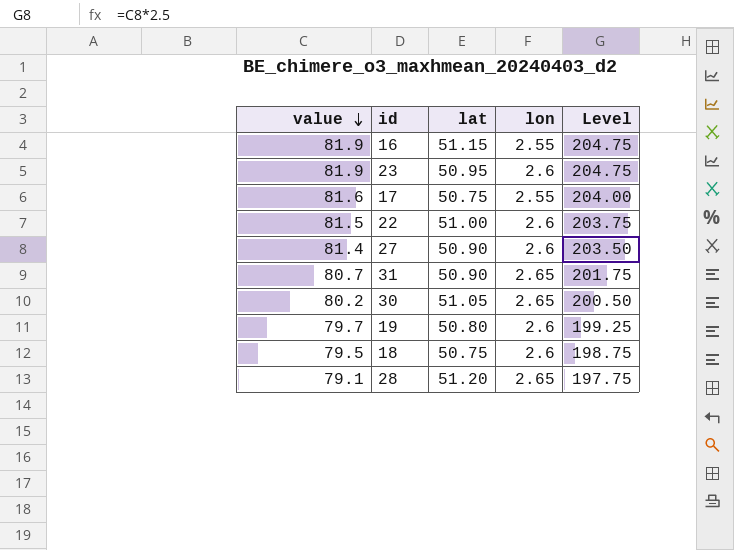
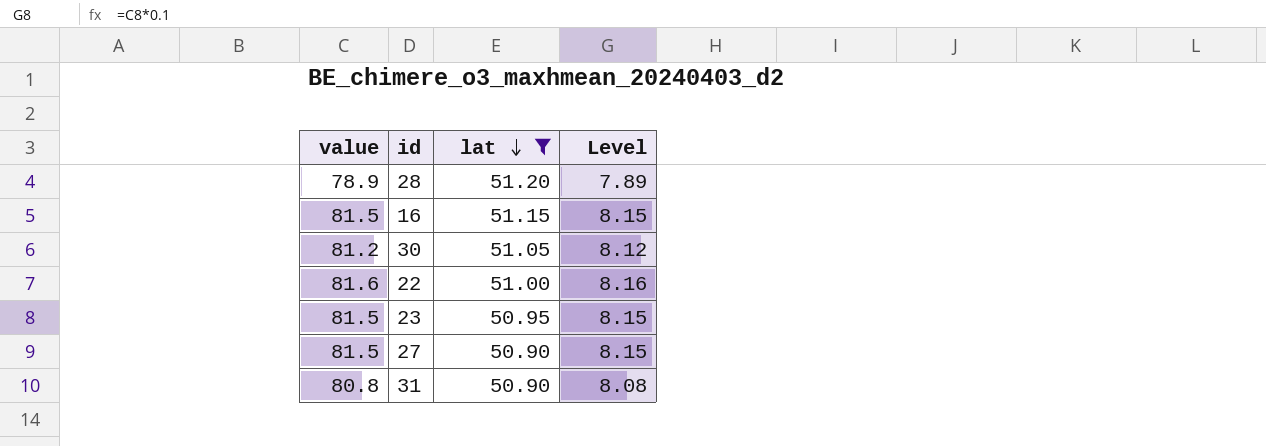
filter: none -> lat >= 50.90
row order: value descending -> lat descending
column lon | position: 4 -> none
column Level | formula: [value] * 2.5 -> [value] * 0.1
28 | value: 79.1 -> 78.9
16 | value: 81.9 -> 81.5
30 | value: 80.2 -> 81.2
22 | value: 81.5 -> 81.6
23 | value: 81.9 -> 81.5
27 | value: 81.4 -> 81.5
31 | value: 80.7 -> 80.8

